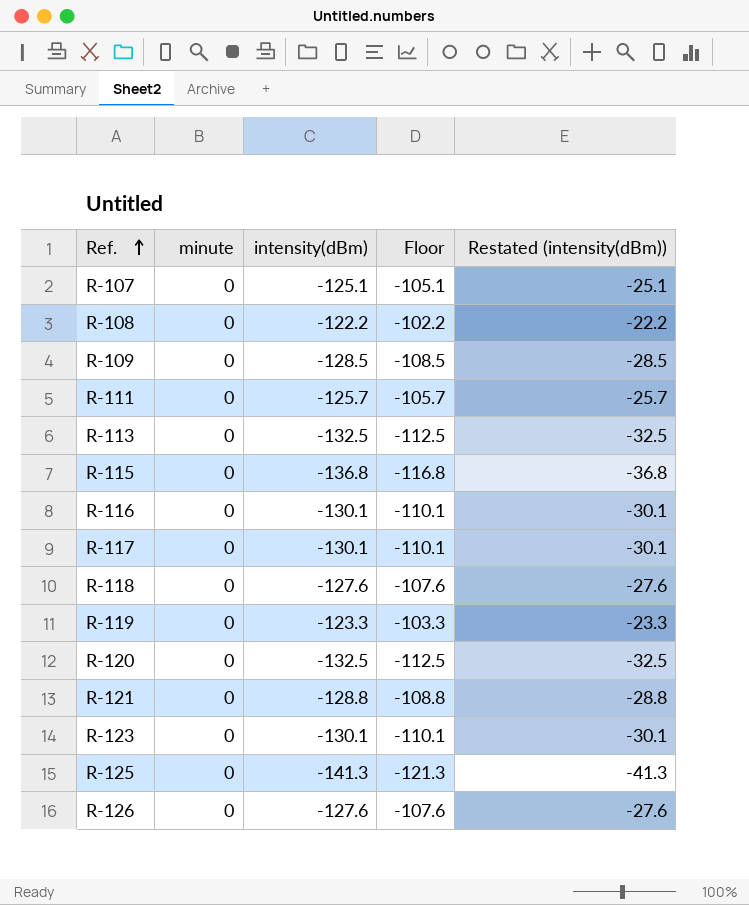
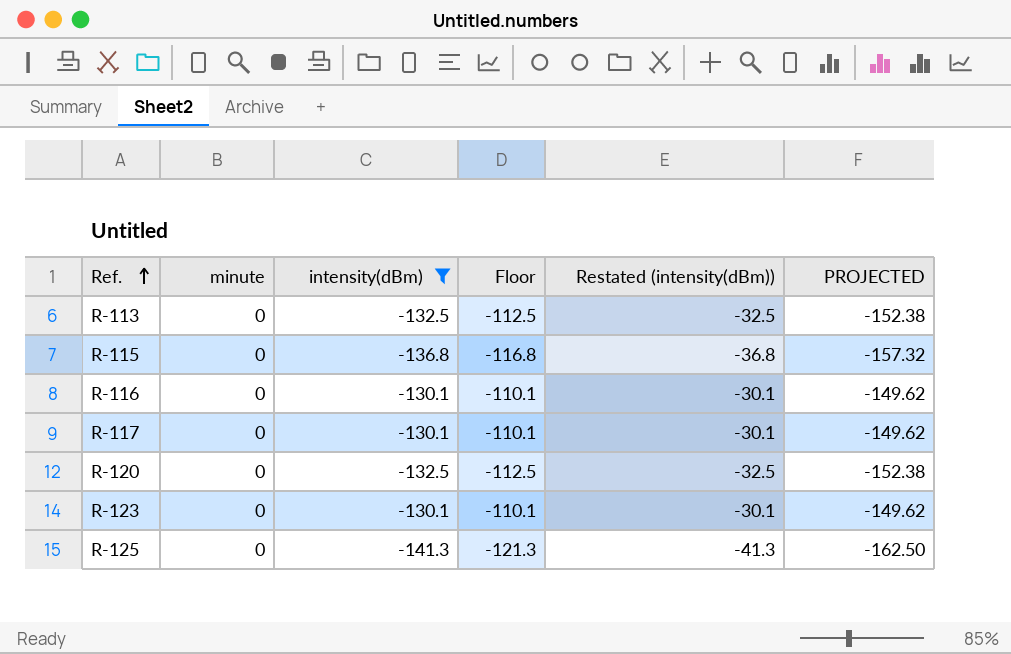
filter: none -> intensity(dBm) <= -130.1
column PROJECTED | formula: none -> [intensity(dBm)] * 1.15

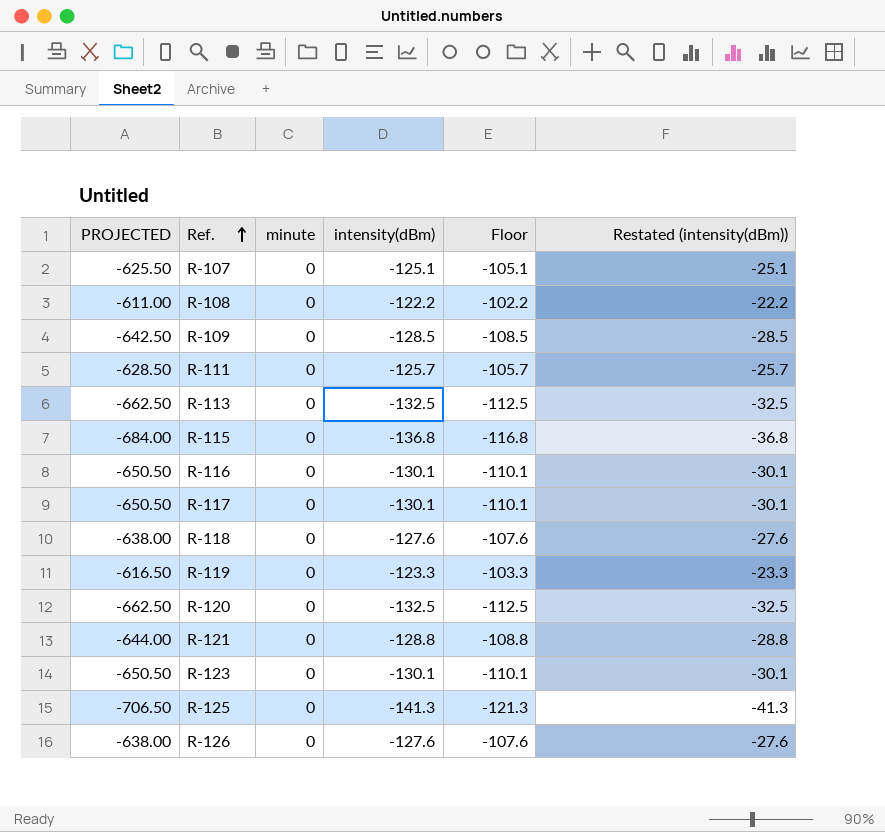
filter: intensity(dBm) <= -130.1 -> none
column PROJECTED | formula: [intensity(dBm)] * 1.15 -> [intensity(dBm)] * 5
column PROJECTED | position: 6 -> 1

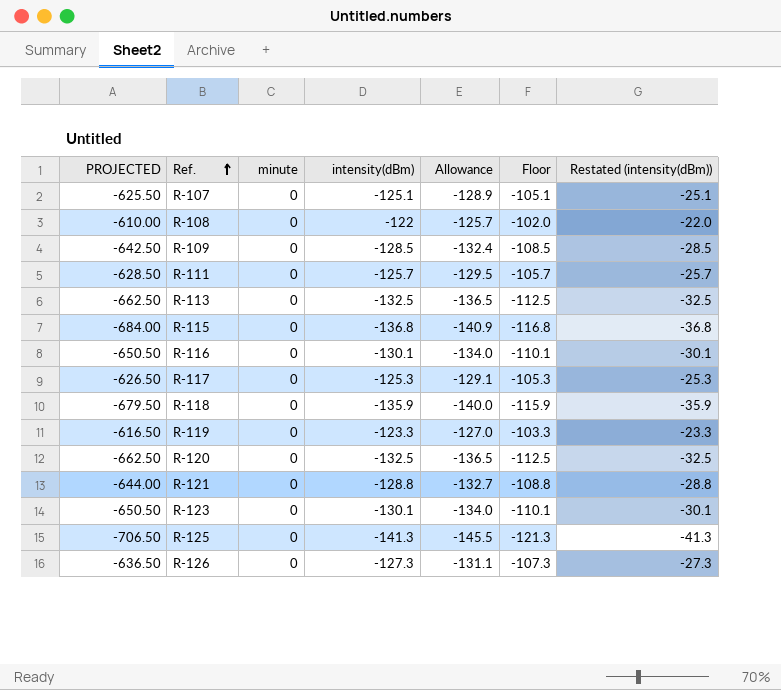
column Allowance | formula: none -> [intensity(dBm)] * 1.03
R-108 | PROJECTED: -611.00 -> -610.00
R-108 | intensity(dBm): -122.2 -> -122
R-108 | Floor: -102.2 -> -102.0
R-108 | Restated (intensity(dBm)): -22.2 -> -22.0
R-117 | PROJECTED: -650.50 -> -626.50
R-117 | intensity(dBm): -130.1 -> -125.3
R-117 | Floor: -110.1 -> -105.3
R-117 | Restated (intensity(dBm)): -30.1 -> -25.3
R-118 | PROJECTED: -638.00 -> -679.50
R-118 | intensity(dBm): -127.6 -> -135.9
R-118 | Floor: -107.6 -> -115.9
R-118 | Restated (intensity(dBm)): -27.6 -> -35.9
R-126 | PROJECTED: -638.00 -> -636.50
R-126 | intensity(dBm): -127.6 -> -127.3
R-126 | Floor: -107.6 -> -107.3
R-126 | Restated (intensity(dBm)): -27.6 -> -27.3

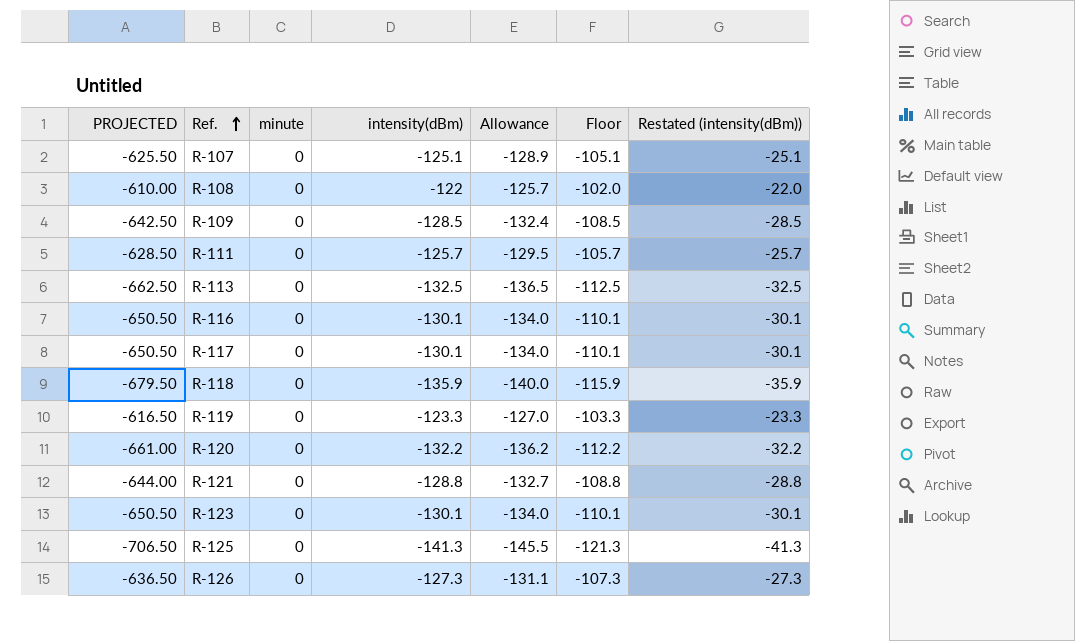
row R-115: -684.00 | 0 | -136.8 | -140.9 | -116.8 | -36.8 -> none
R-117 | PROJECTED: -626.50 -> -650.50
R-117 | intensity(dBm): -125.3 -> -130.1
R-117 | Allowance: -129.1 -> -134.0
R-117 | Floor: -105.3 -> -110.1
R-117 | Restated (intensity(dBm)): -25.3 -> -30.1
R-120 | PROJECTED: -662.50 -> -661.00
R-120 | intensity(dBm): -132.5 -> -132.2
R-120 | Allowance: -136.5 -> -136.2
R-120 | Floor: -112.5 -> -112.2
R-120 | Restated (intensity(dBm)): -32.5 -> -32.2

